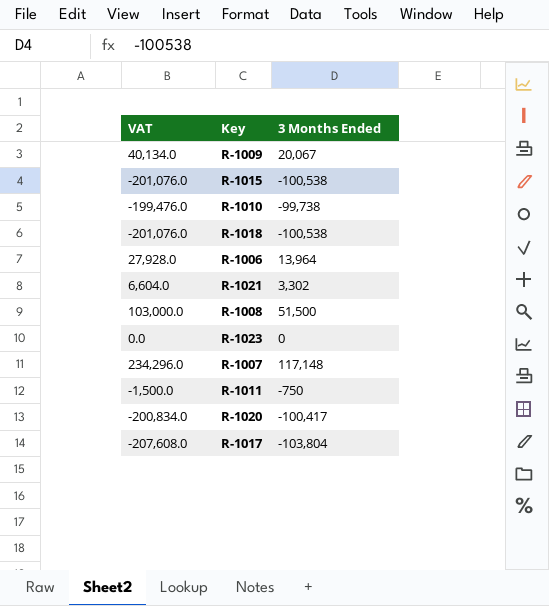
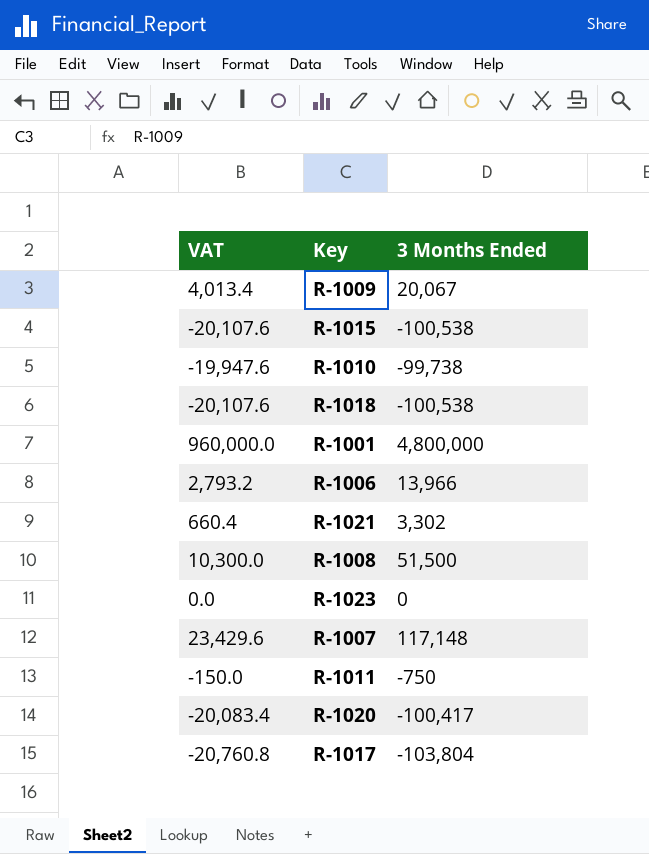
column VAT | formula: [3 Months Ended] * 2 -> [3 Months Ended] * 0.2
row R-1001: none -> 960,000.0 | 4,800,000
R-1006 | 3 Months Ended: 13,964 -> 13,966

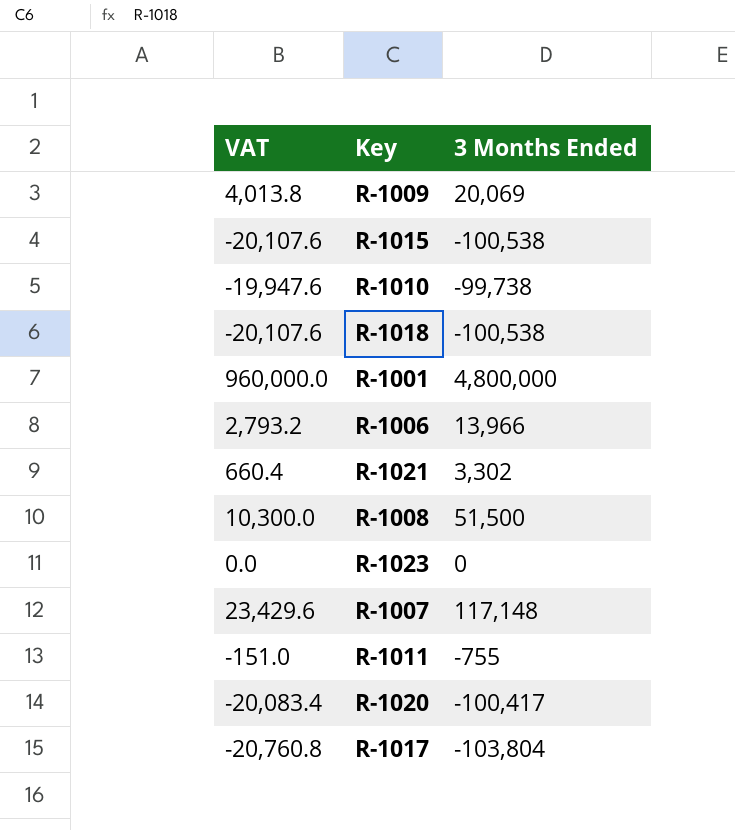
R-1009 | VAT: 4,013.4 -> 4,013.8
R-1009 | 3 Months Ended: 20,067 -> 20,069
R-1011 | VAT: -150.0 -> -151.0
R-1011 | 3 Months Ended: -750 -> -755

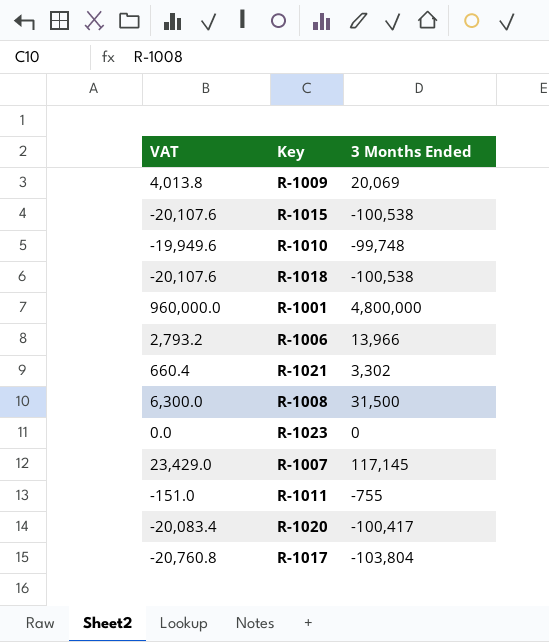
R-1010 | VAT: -19,947.6 -> -19,949.6
R-1010 | 3 Months Ended: -99,738 -> -99,748
R-1008 | VAT: 10,300.0 -> 6,300.0
R-1008 | 3 Months Ended: 51,500 -> 31,500
R-1007 | VAT: 23,429.6 -> 23,429.0
R-1007 | 3 Months Ended: 117,148 -> 117,145

